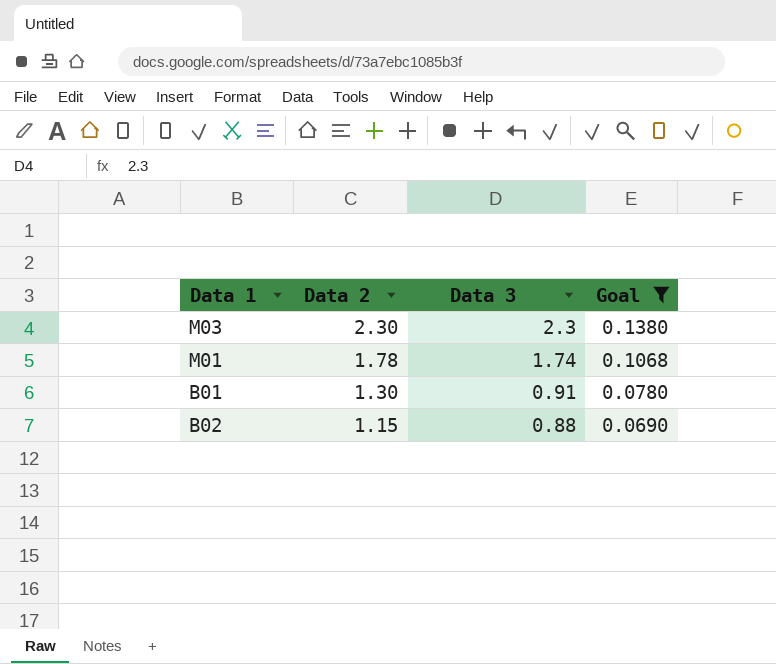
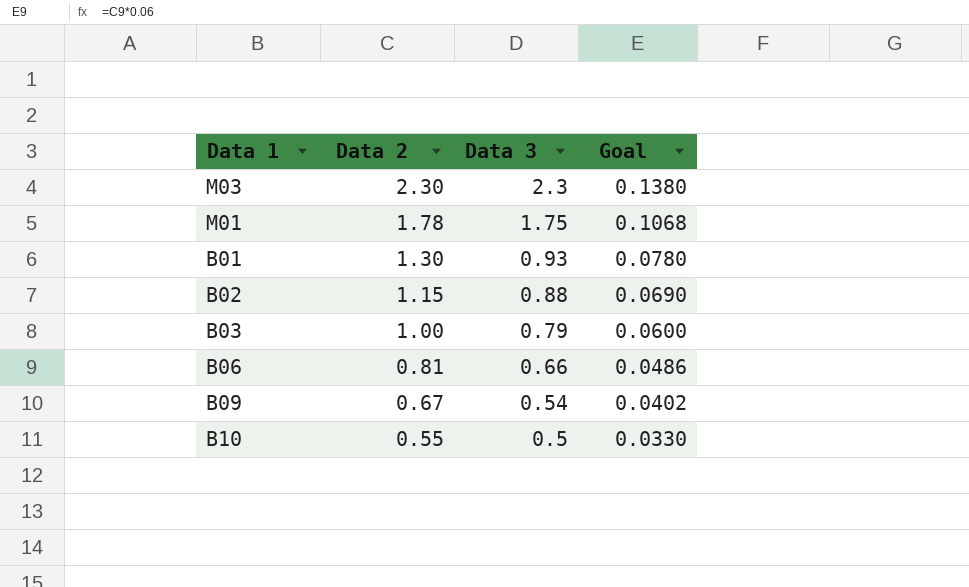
filter: Goal >= 0.0690 -> none
M01 | Data 3: 1.74 -> 1.75
B01 | Data 3: 0.91 -> 0.93

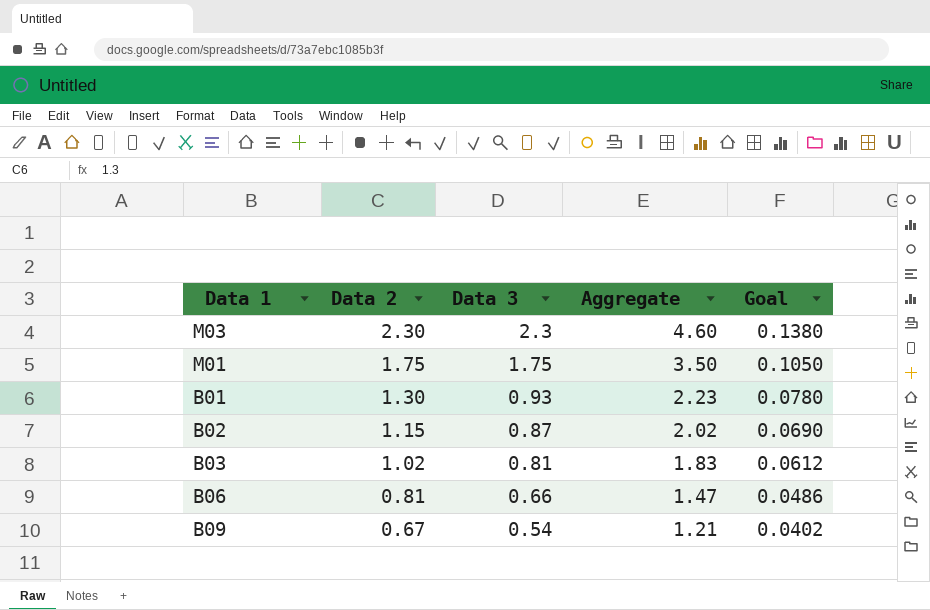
column Aggregate | formula: none -> [Data 2] + [Data 3]
row B10: 0.55 | 0.5 | 0.0330 -> none
M01 | Data 2: 1.78 -> 1.75
M01 | Goal: 0.1068 -> 0.1050
B02 | Data 3: 0.88 -> 0.87
B03 | Data 2: 1.00 -> 1.02
B03 | Data 3: 0.79 -> 0.81
B03 | Goal: 0.0600 -> 0.0612

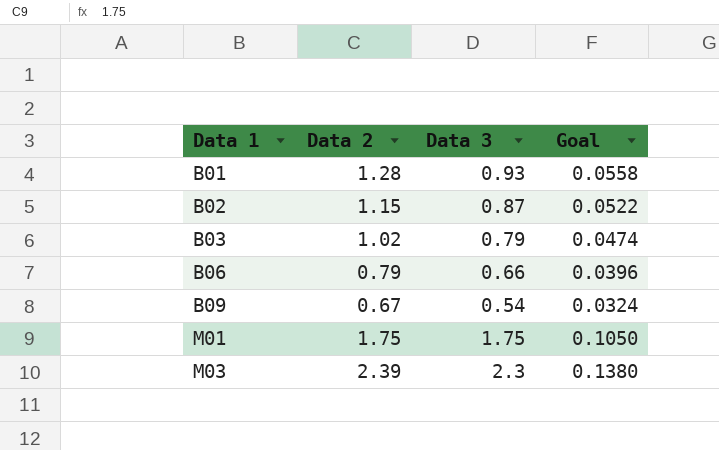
row order: Data 2 descending -> Data 1 ascending
column Aggregate | formula: [Data 2] + [Data 3] -> none
column Goal | formula: [Data 2] * 0.06 -> [Data 3] * 0.06
B01 | Data 2: 1.30 -> 1.28
B03 | Data 3: 0.81 -> 0.79
B06 | Data 2: 0.81 -> 0.79
M03 | Data 2: 2.30 -> 2.39

